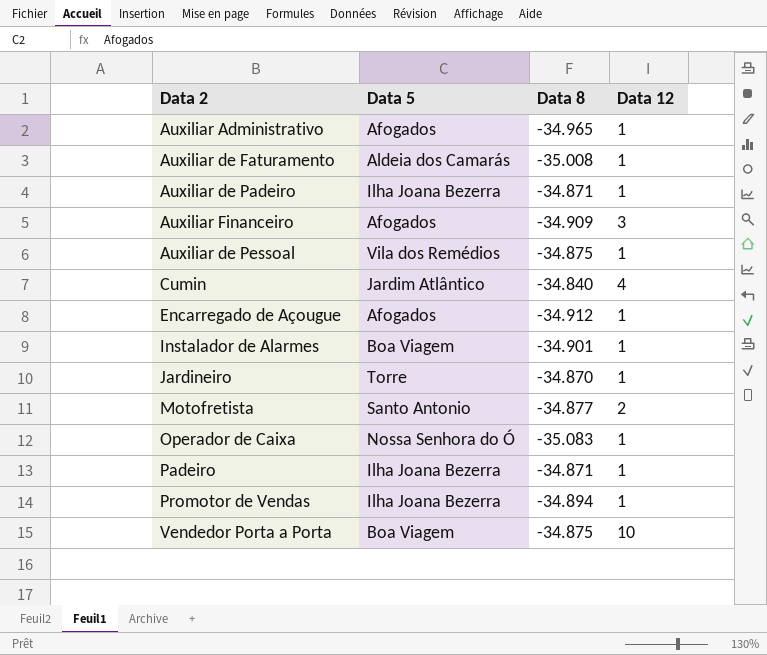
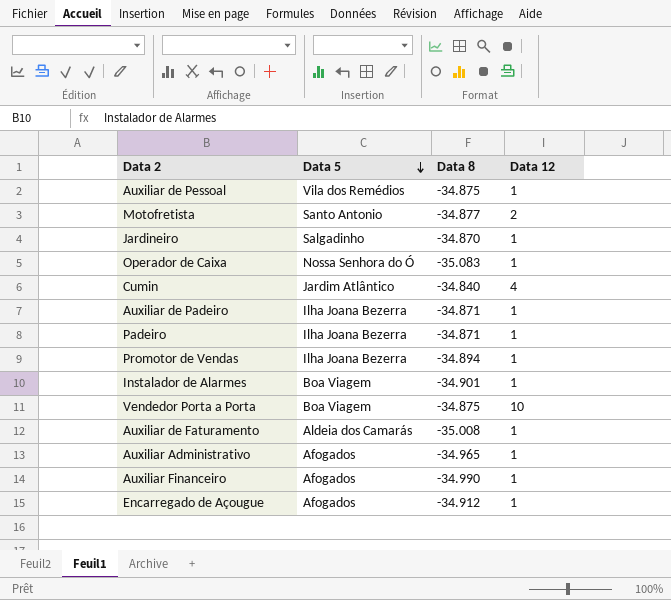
row order: none -> Data 5 descending
Jardineiro | Data 5: Torre -> Salgadinho
Auxiliar Financeiro | Data 8: -34.909 -> -34.990
Auxiliar Financeiro | Data 12: 3 -> 1

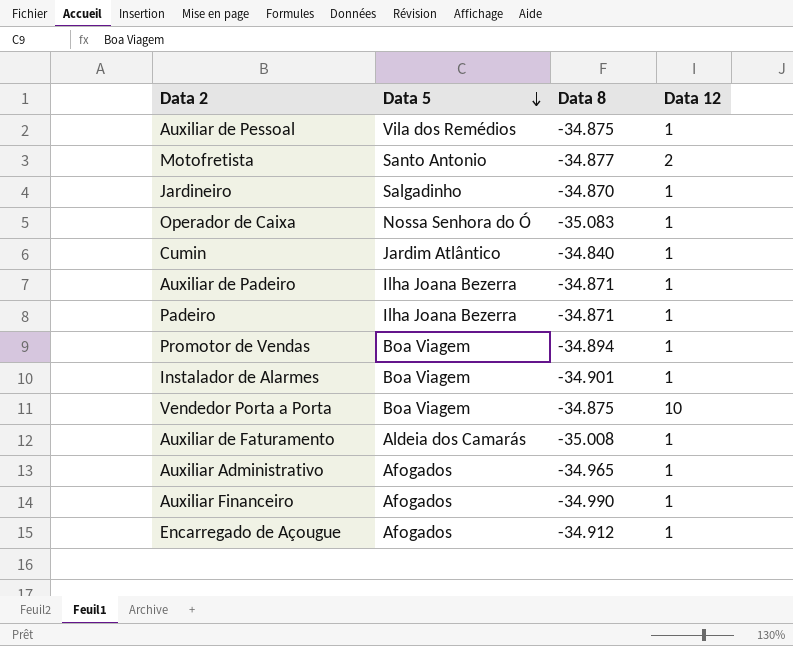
Cumin | Data 12: 4 -> 1
Promotor de Vendas | Data 5: Ilha Joana Bezerra -> Boa Viagem

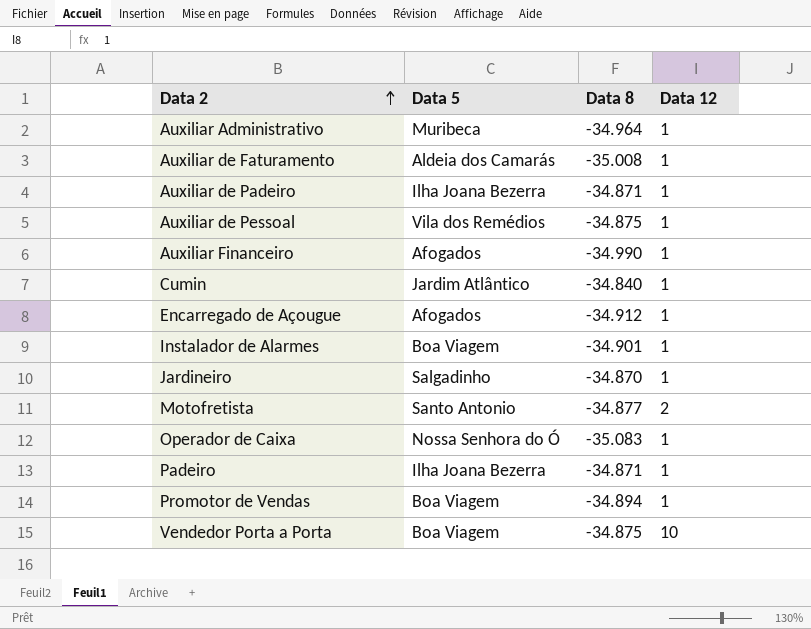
row order: Data 5 descending -> Data 2 ascending
Auxiliar Administrativo | Data 5: Afogados -> Muribeca
Auxiliar Administrativo | Data 8: -34.965 -> -34.964

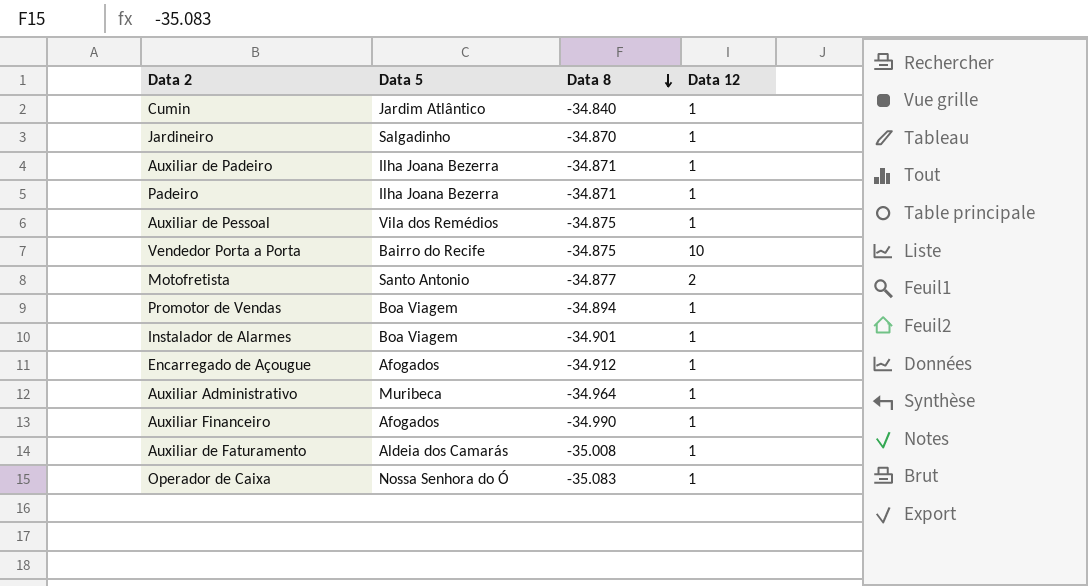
row order: Data 2 ascending -> Data 8 descending
Vendedor Porta a Porta | Data 5: Boa Viagem -> Bairro do Recife

